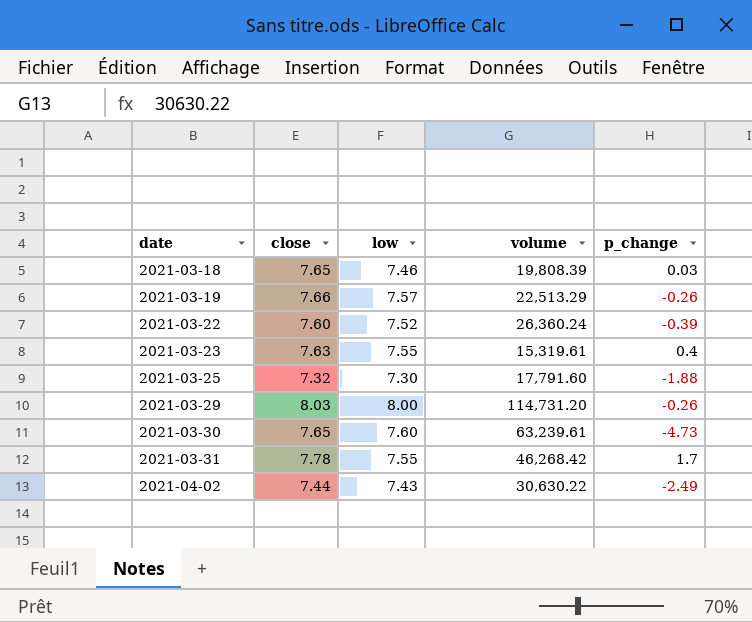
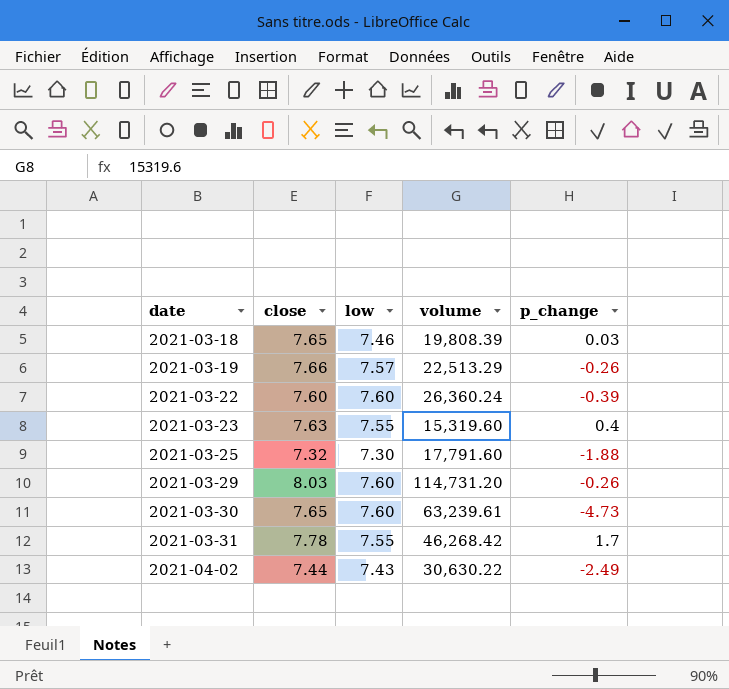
2021-03-22 | low: 7.52 -> 7.60
2021-03-23 | volume: 15,319.61 -> 15,319.60
2021-03-29 | low: 8.00 -> 7.60

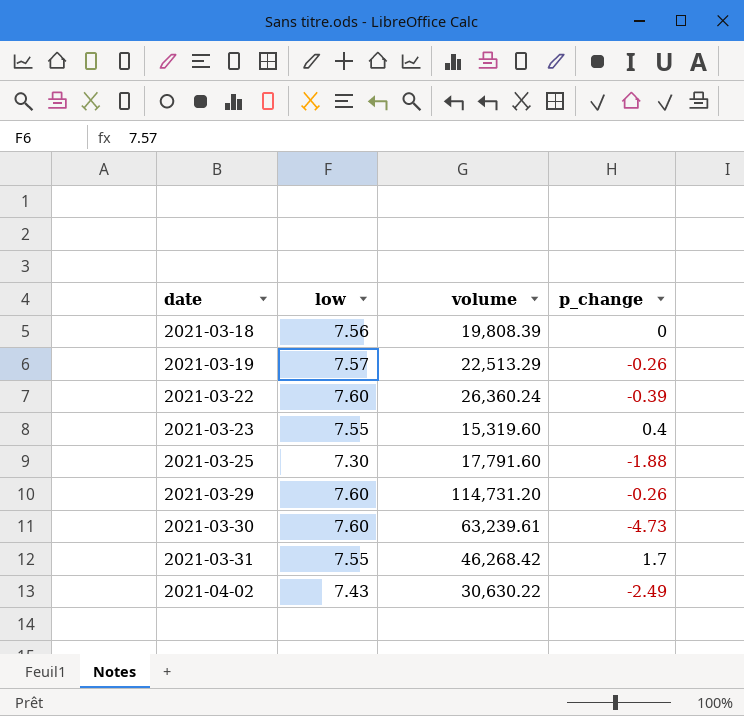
column close | position: 2 -> none
2021-03-18 | low: 7.46 -> 7.56
2021-03-18 | p_change: 0.03 -> 0

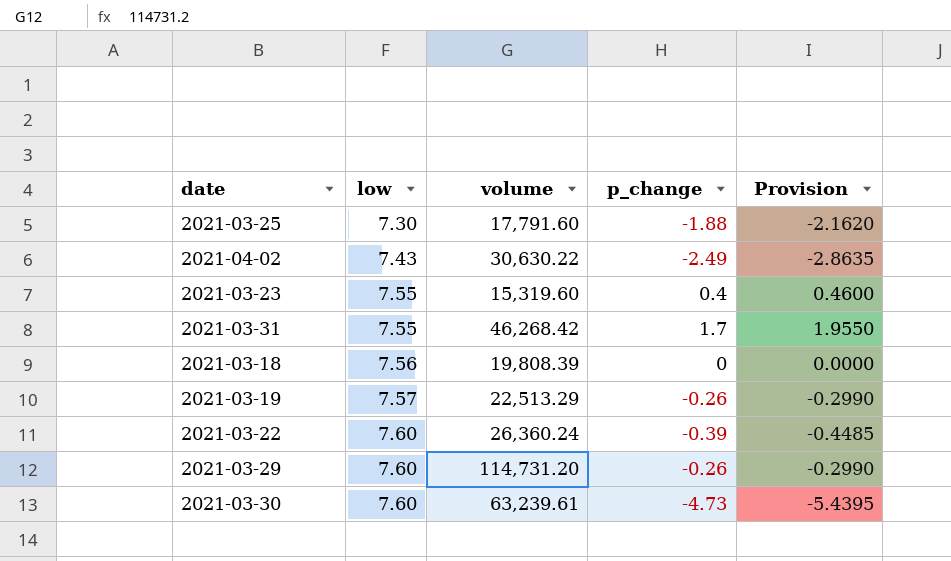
row order: date ascending -> low ascending
column Provision | formula: none -> [p_change] * 1.15

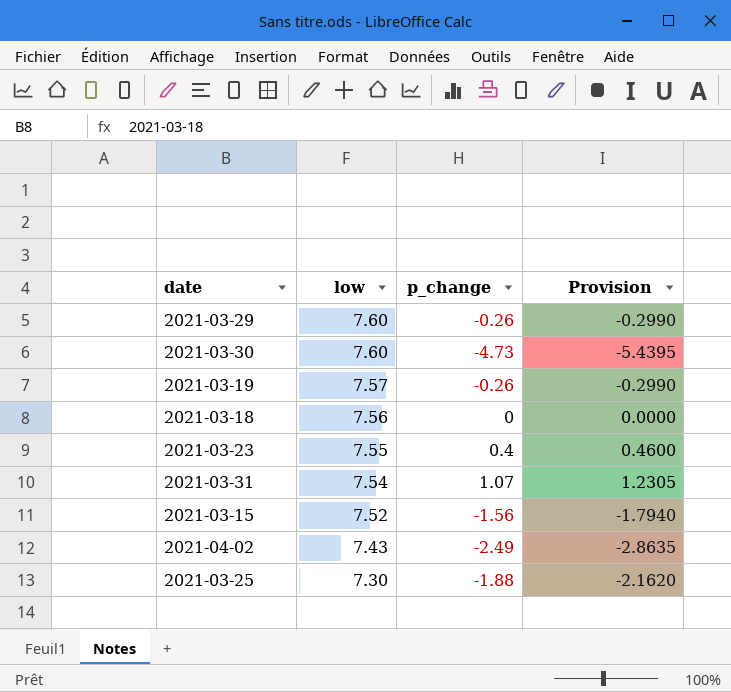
row order: low ascending -> low descending
column volume | position: 3 -> none
row 2021-03-22: 7.60 | 26,360.24 | -0.39 | -0.4485 -> none
2021-03-31 | low: 7.55 -> 7.54
2021-03-31 | p_change: 1.7 -> 1.07
2021-03-31 | Provision: 1.9550 -> 1.2305
row 2021-03-15: none -> 7.52 | -1.56 | -1.7940

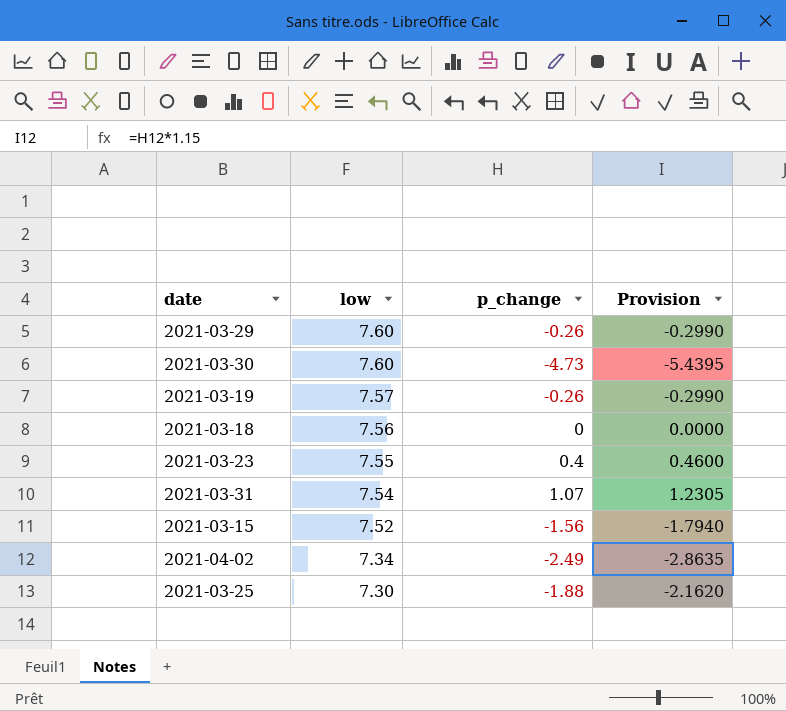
2021-04-02 | low: 7.43 -> 7.34

